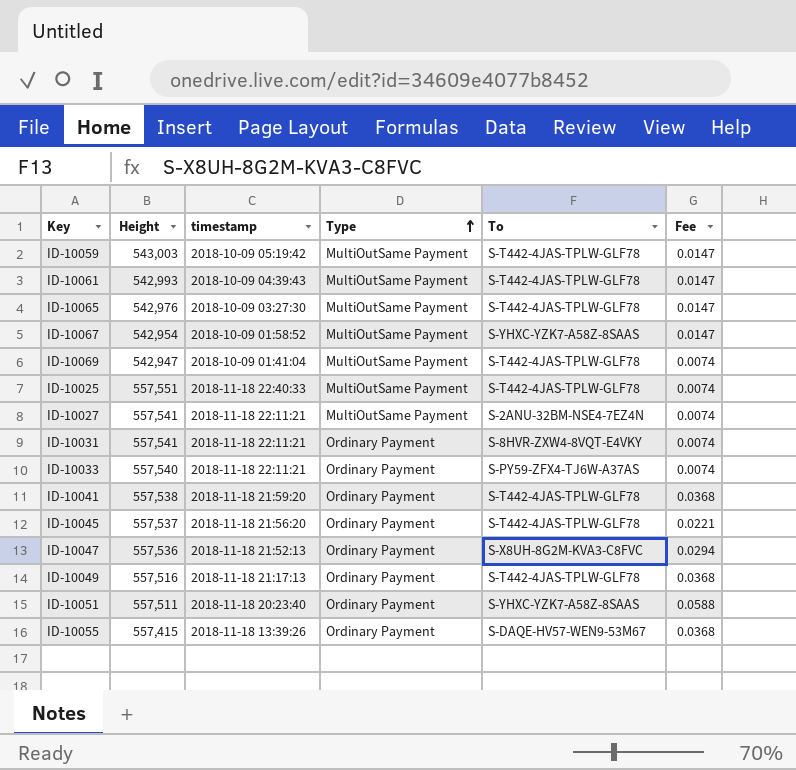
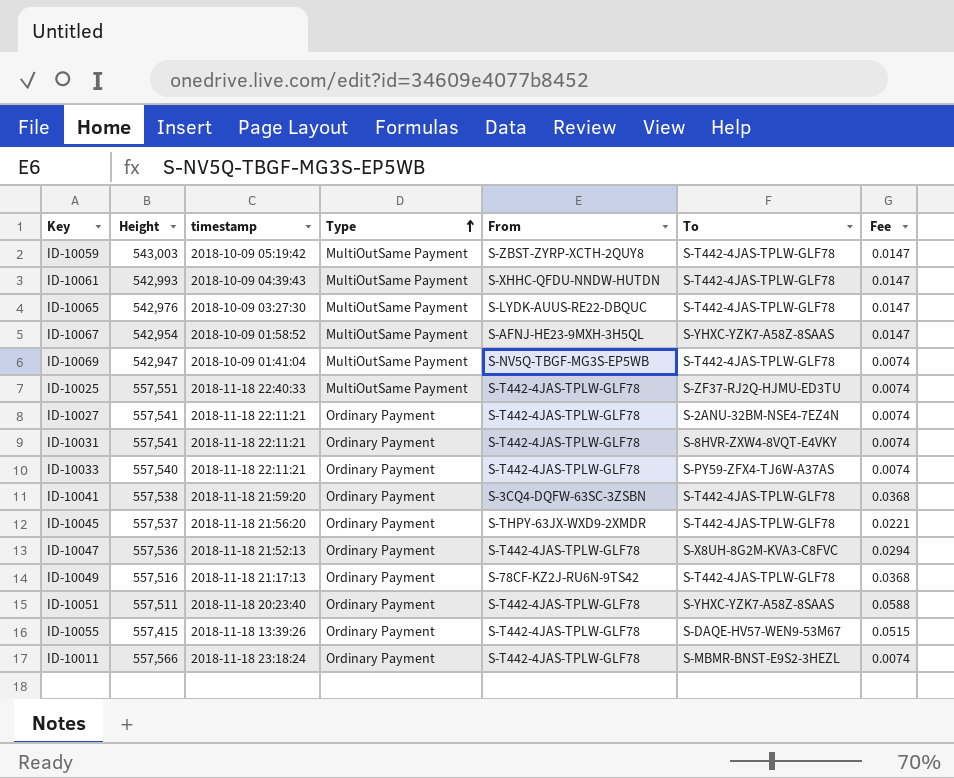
column From | position: none -> 5
ID-10025 | To: S-T442-4JAS-TPLW-GLF78 -> S-ZF37-RJ2Q-HJMU-ED3TU
ID-10027 | Type: MultiOutSame Payment -> Ordinary Payment
ID-10055 | Fee: 0.0368 -> 0.0515
row ID-10011: none -> 557,566 | 2018-11-18 23:18:24 | Ordinary Payment | S-T442-4JAS-TPLW-GLF78 | S-MBMR-BNST-E9S2-3HEZL | 0.0074

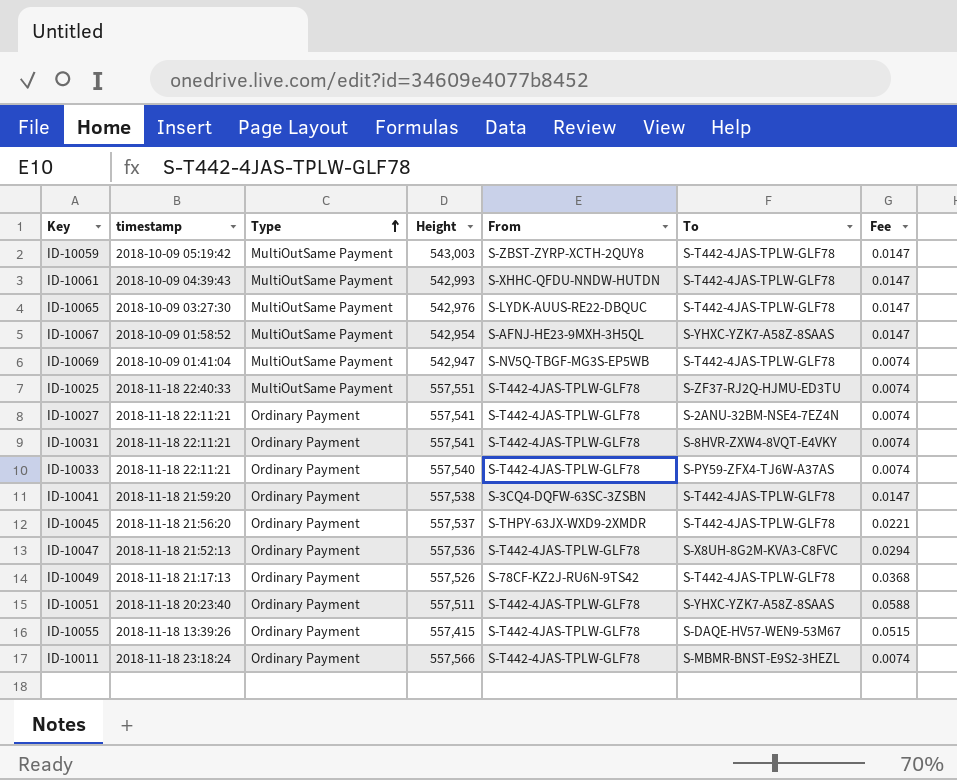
column Height | position: 2 -> 4
ID-10041 | Fee: 0.0368 -> 0.0147
ID-10049 | Height: 557,516 -> 557,526

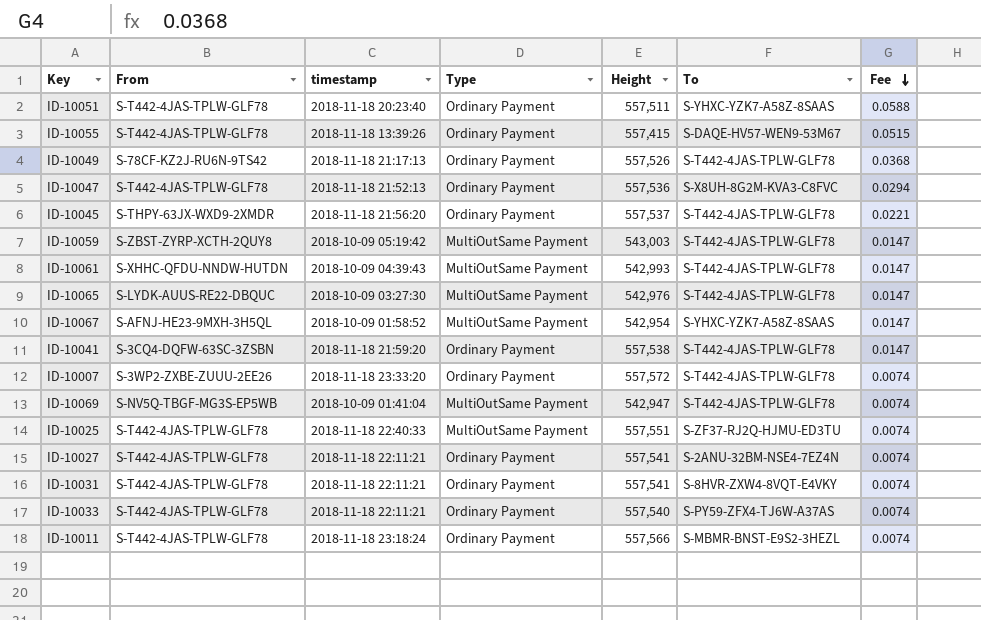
row order: Type ascending -> Fee descending
column From | position: 5 -> 2
row ID-10007: none -> S-3WP2-ZXBE-ZUUU-2EE26 | 2018-11-18 23:33:20 | Ordinary Payment | 557,572 | S-T442-4JAS-TPLW-GLF78 | 0.0074

